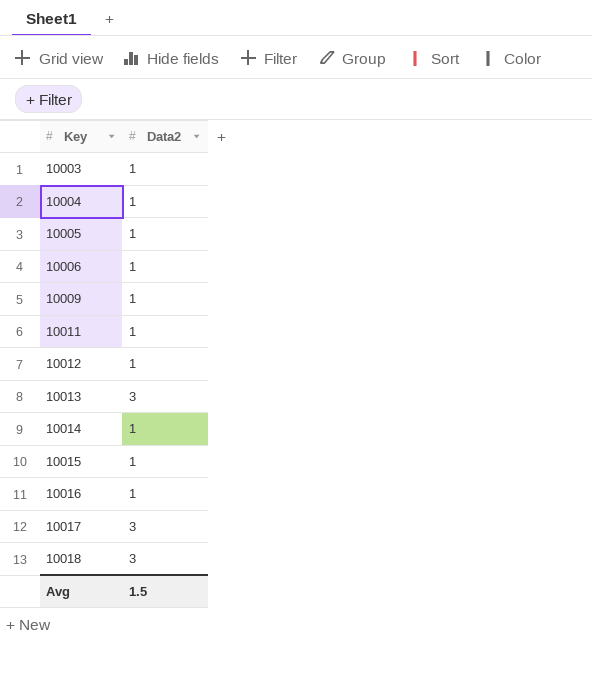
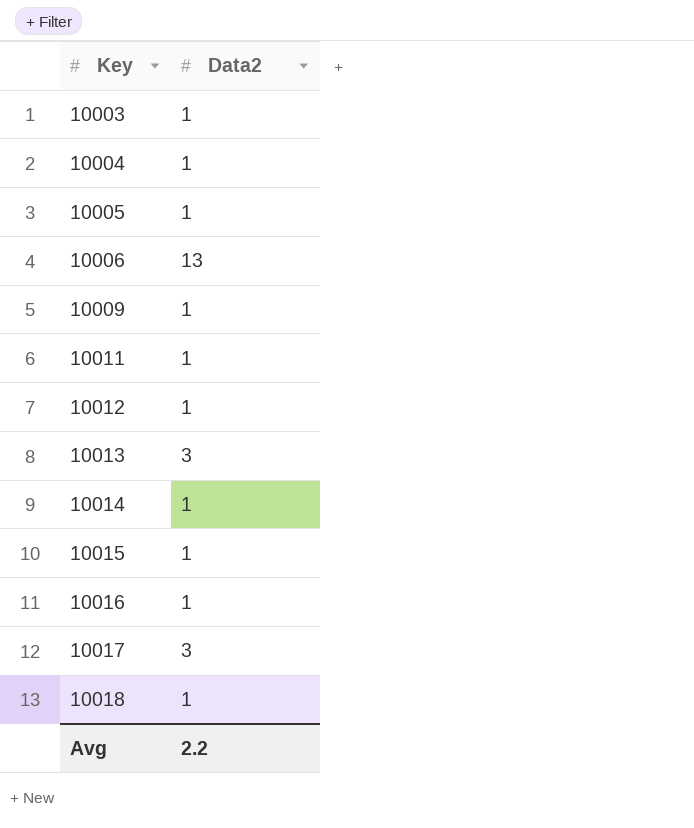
10006 | Data2: 1 -> 13
10018 | Data2: 3 -> 1
Avg | Data2: 1.5 -> 2.2

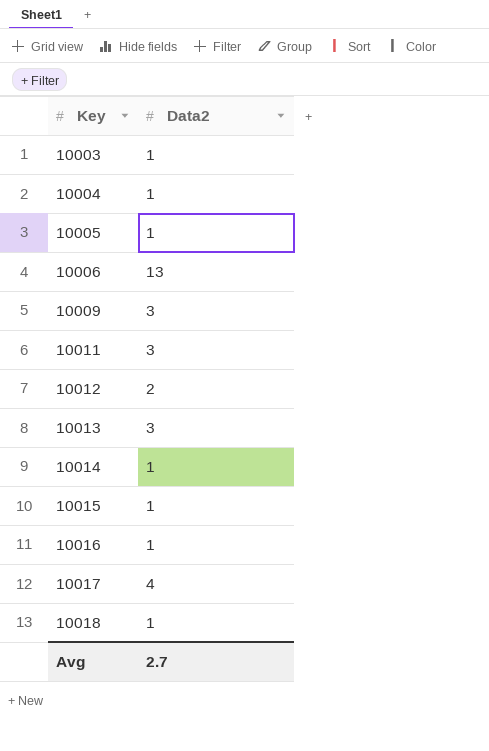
10009 | Data2: 1 -> 3
10011 | Data2: 1 -> 3
10012 | Data2: 1 -> 2
10017 | Data2: 3 -> 4
Avg | Data2: 2.2 -> 2.7

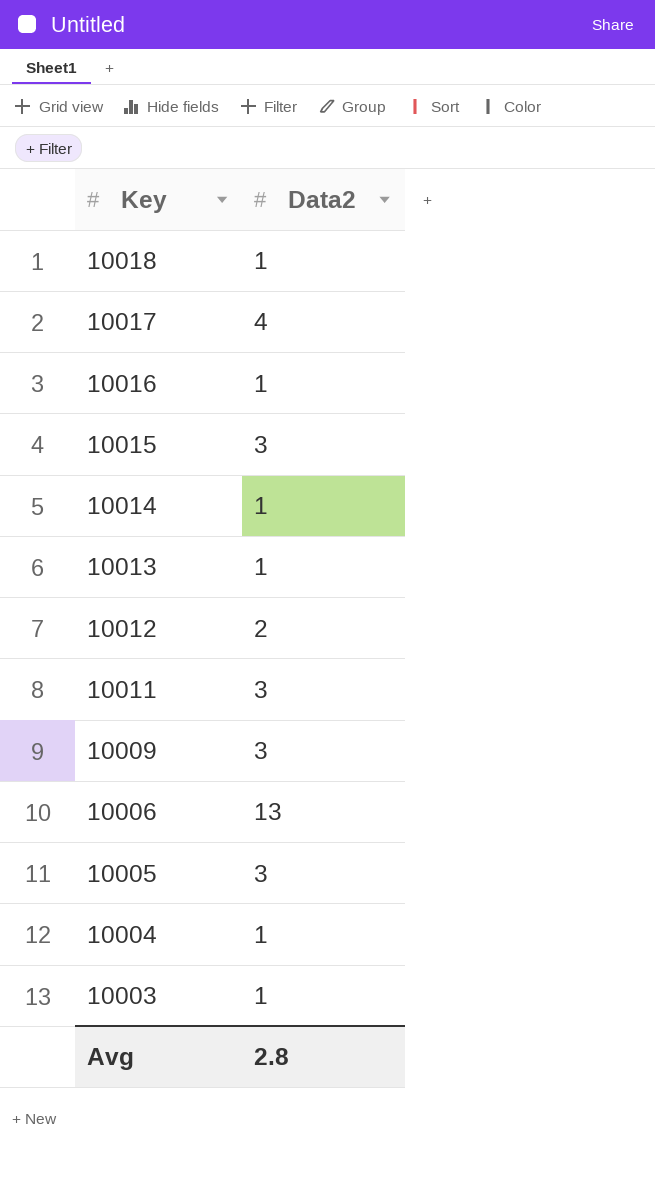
row order: Key ascending -> Key descending
10015 | Data2: 1 -> 3
10013 | Data2: 3 -> 1
10005 | Data2: 1 -> 3
Avg | Data2: 2.7 -> 2.8

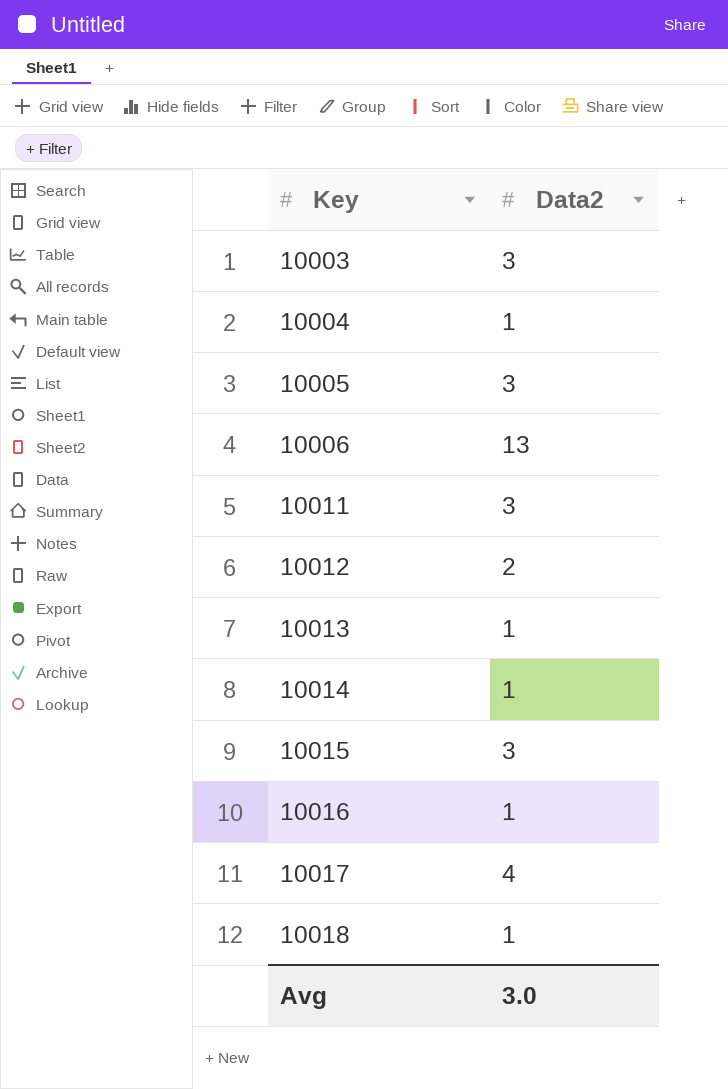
row order: Key descending -> Key ascending
row 10009: 3 -> none
10003 | Data2: 1 -> 3
Avg | Data2: 2.8 -> 3.0

